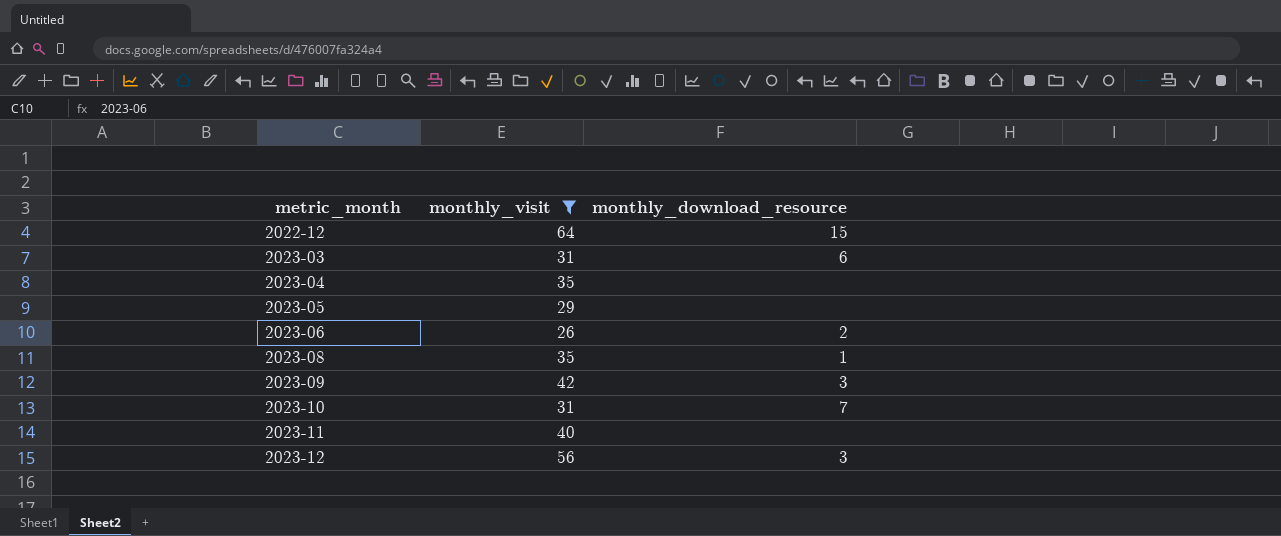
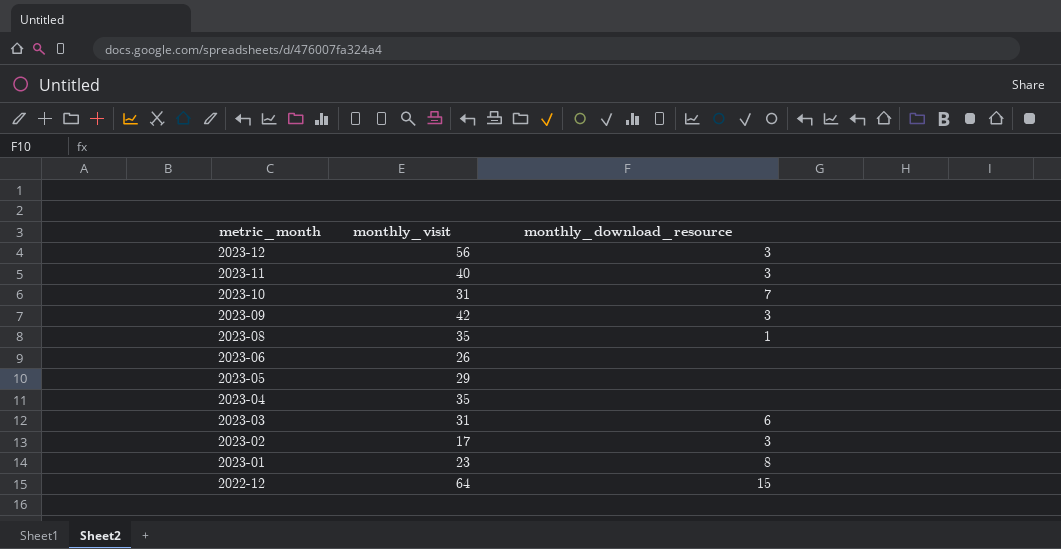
filter: monthly_visit >= 26 -> none
row order: metric_month ascending -> metric_month descending
2023-11 | monthly_download_resource: none -> 3
2023-06 | monthly_download_resource: 2 -> none

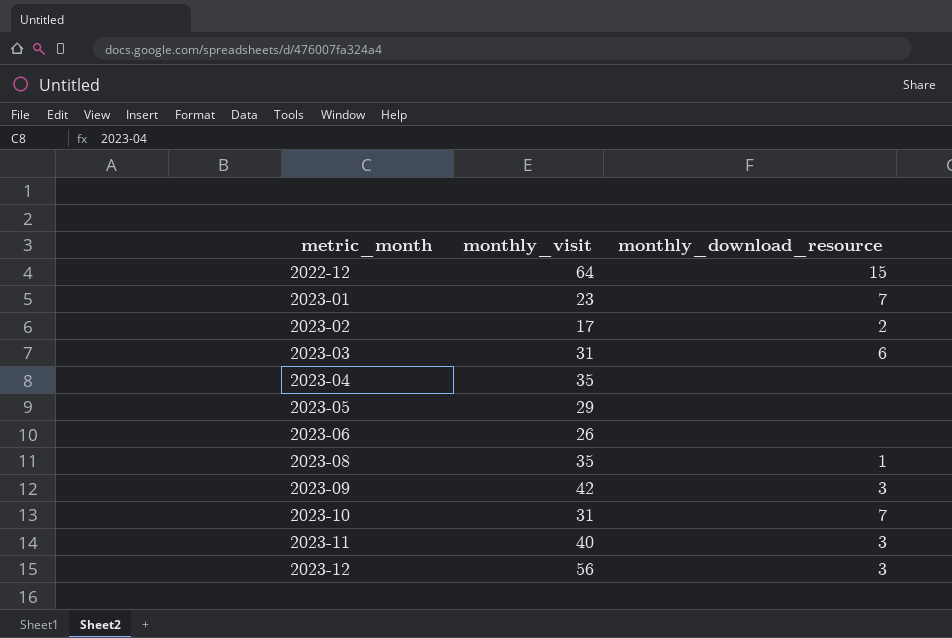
row order: metric_month descending -> metric_month ascending
2023-01 | monthly_download_resource: 8 -> 7
2023-02 | monthly_download_resource: 3 -> 2

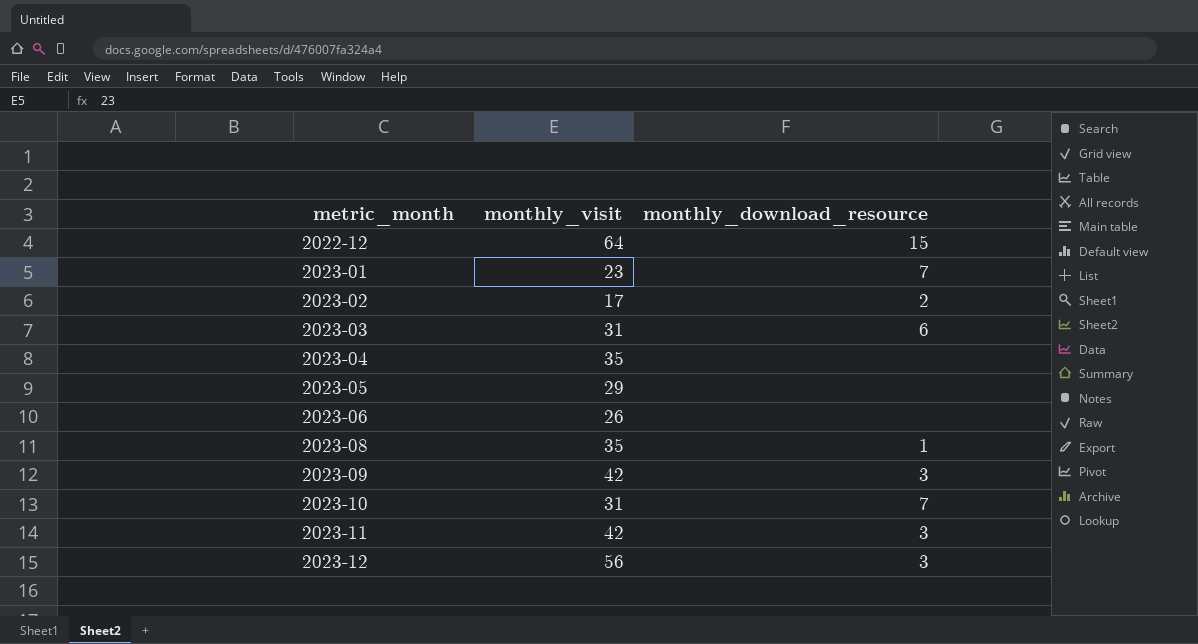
2023-11 | monthly_visit: 40 -> 42

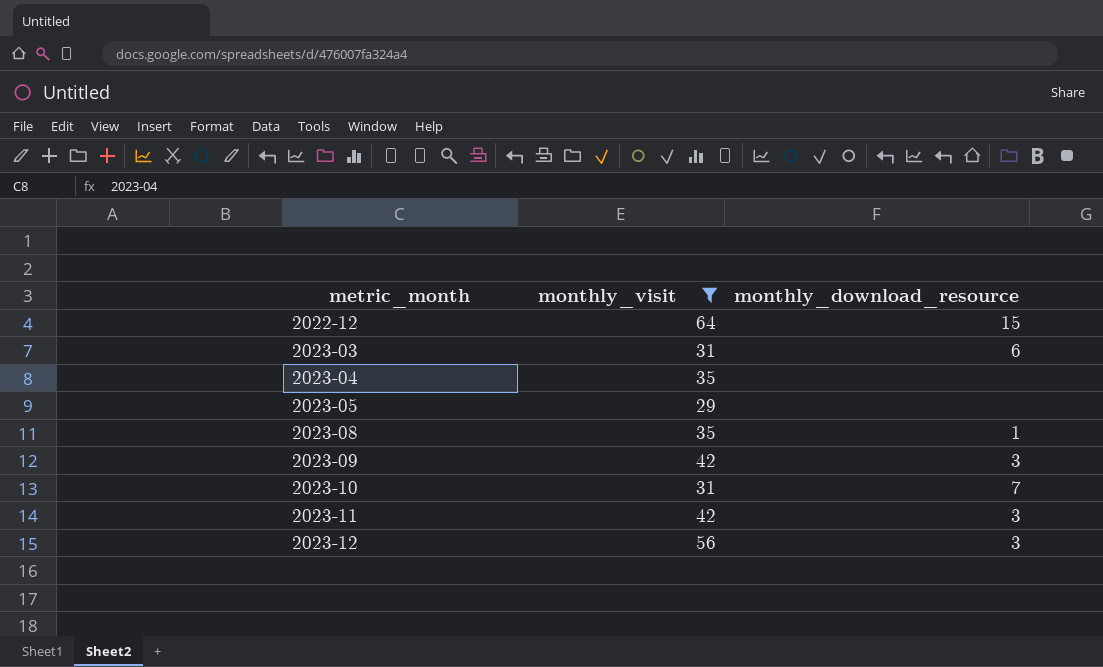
filter: none -> monthly_visit >= 29

